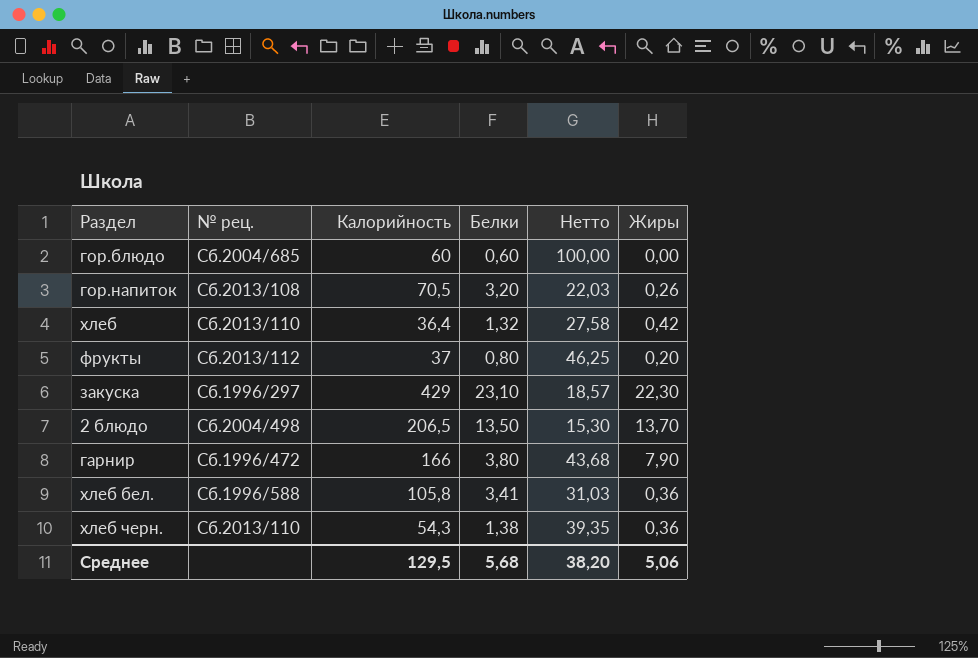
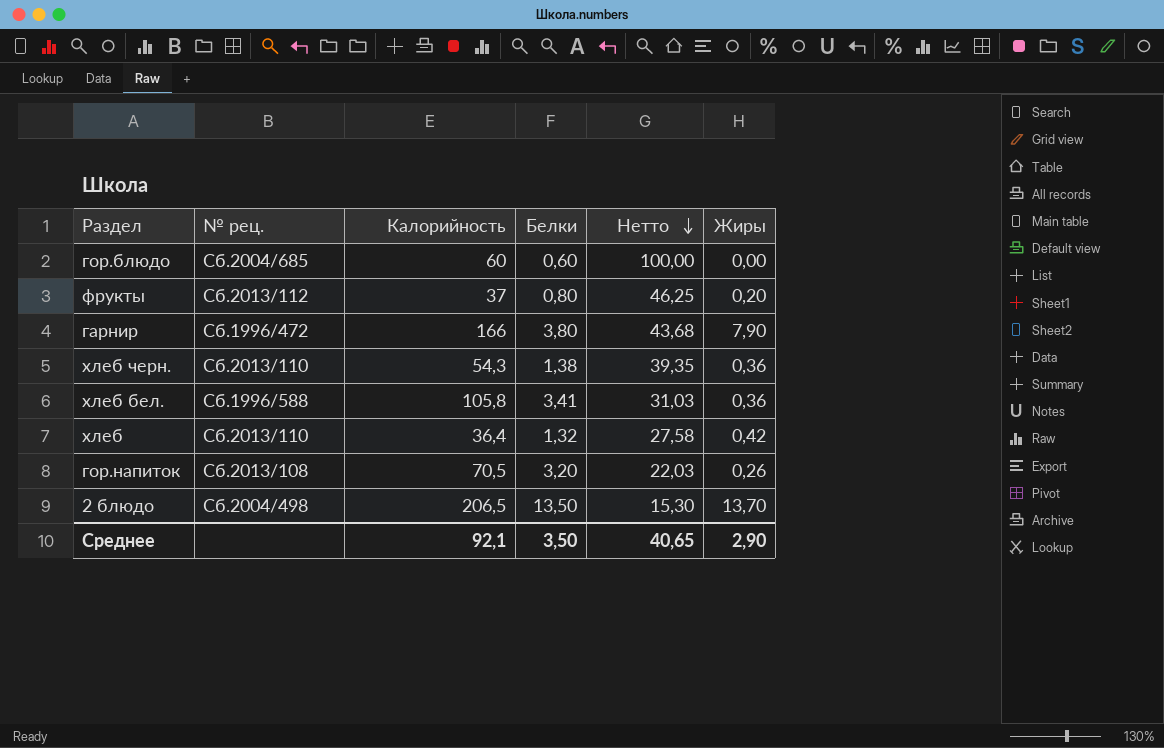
row order: none -> Нетто descending
row закуска: Сб.1996/297 | 429 | 23,10 | 18,57 | 22,30 -> none
Среднее | Калорийность: 129,5 -> 92,1
Среднее | Белки: 5,68 -> 3,50
Среднее | Нетто: 38,20 -> 40,65
Среднее | Жиры: 5,06 -> 2,90

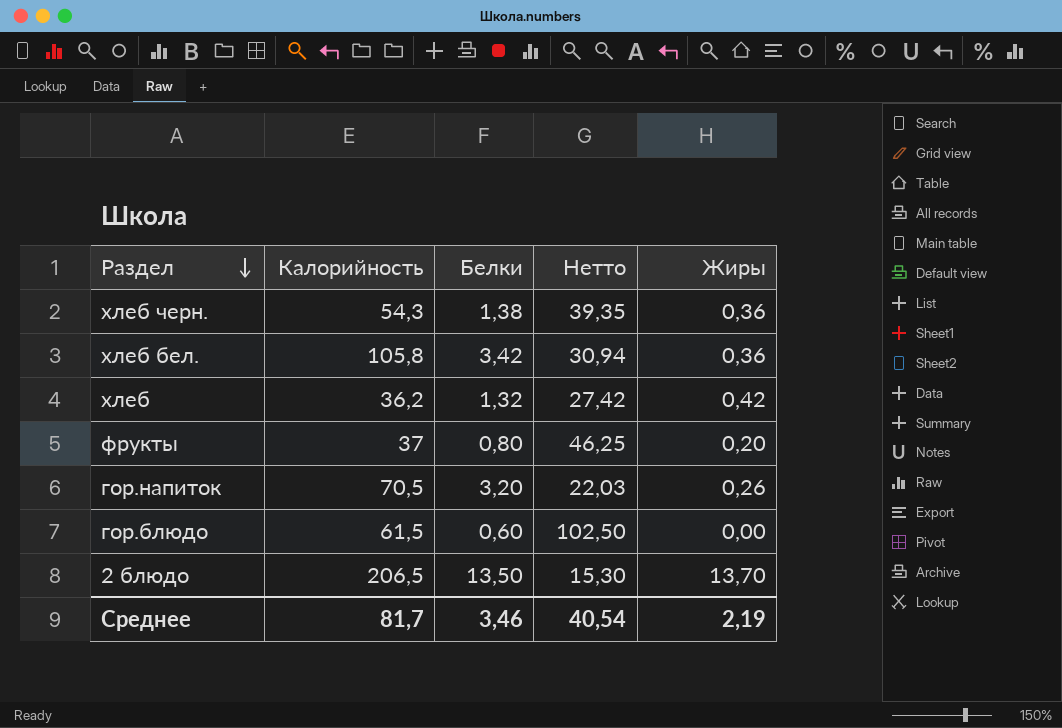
row order: Нетто descending -> Раздел descending
column № рец. | position: 2 -> none
row гарнир: Сб.1996/472 | 166 | 3,80 | 43,68 | 7,90 -> none
хлеб бел. | Белки: 3,41 -> 3,42
хлеб бел. | Нетто: 31,03 -> 30,94
хлеб | Калорийность: 36,4 -> 36,2
хлеб | Нетто: 27,58 -> 27,42
гор.блюдо | Калорийность: 60 -> 61,5
гор.блюдо | Нетто: 100,00 -> 102,50
Среднее | Калорийность: 92,1 -> 81,7
Среднее | Белки: 3,50 -> 3,46
Среднее | Нетто: 40,65 -> 40,54
Среднее | Жиры: 2,90 -> 2,19

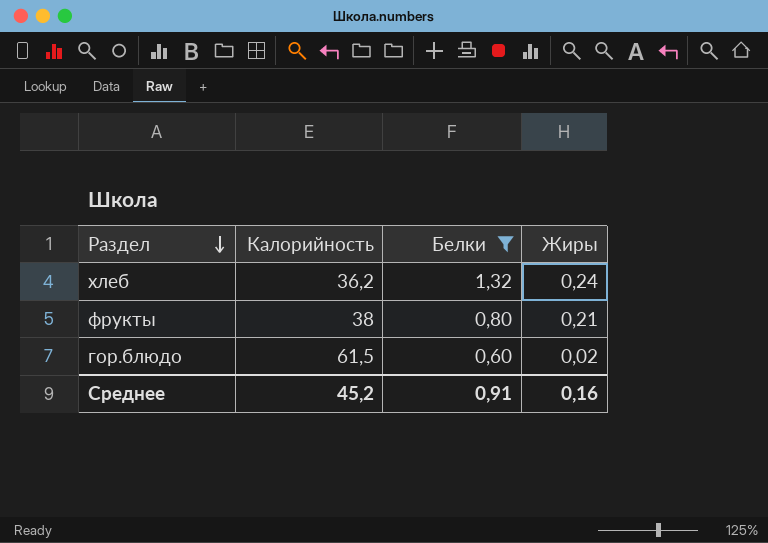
filter: none -> Белки <= 1,32
column Нетто | formula: [Калорийность] / [Белки] -> none
хлеб | Жиры: 0,42 -> 0,24
фрукты | Калорийность: 37 -> 38
фрукты | Жиры: 0,20 -> 0,21
гор.блюдо | Жиры: 0,00 -> 0,02
Среднее | Калорийность: 81,7 -> 45,2
Среднее | Белки: 3,46 -> 0,91
Среднее | Жиры: 2,19 -> 0,16

